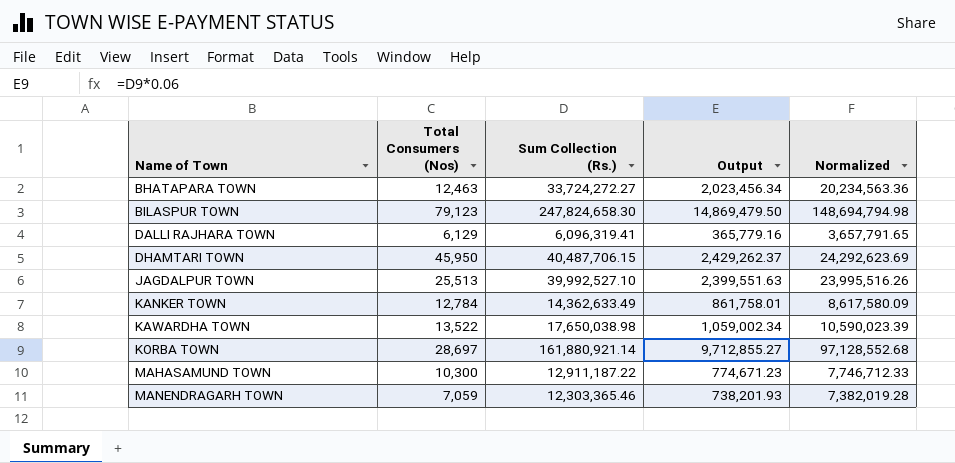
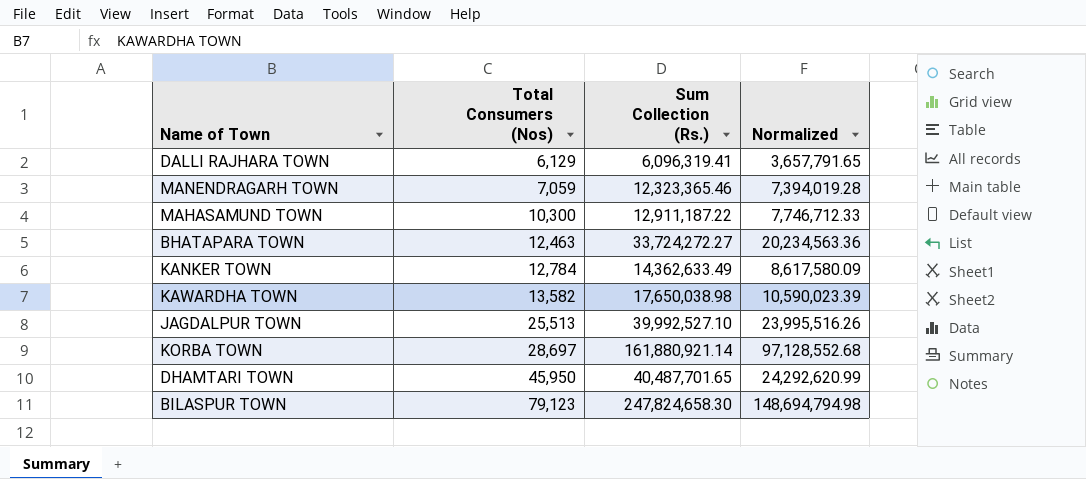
row order: Name of Town ascending -> Total Consumers (Nos) ascending
column Output | formula: [Sum Collection (Rs.)] * 0.06 -> none
MANENDRAGARH TOWN | Sum Collection (Rs.): 12,303,365.46 -> 12,323,365.46
MANENDRAGARH TOWN | Normalized: 7,382,019.28 -> 7,394,019.28
KAWARDHA TOWN | Total Consumers (Nos): 13,522 -> 13,582
DHAMTARI TOWN | Sum Collection (Rs.): 40,487,706.15 -> 40,487,701.65
DHAMTARI TOWN | Normalized: 24,292,623.69 -> 24,292,620.99

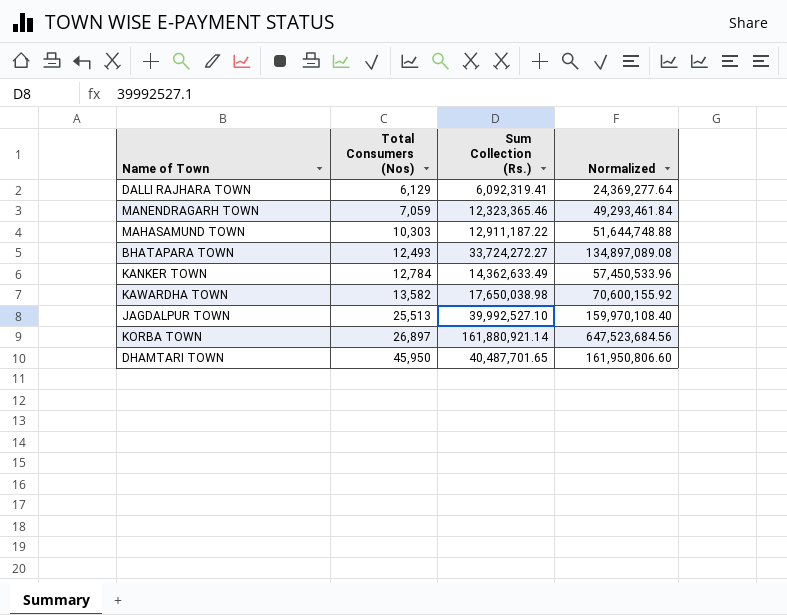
column Normalized | formula: [Sum Collection (Rs.)] * 0.6 -> [Sum Collection (Rs.)] * 4
row BILASPUR TOWN: 79,123 | 247,824,658.30 | 148,694,794.98 -> none
DALLI RAJHARA TOWN | Sum Collection (Rs.): 6,096,319.41 -> 6,092,319.41
MAHASAMUND TOWN | Total Consumers (Nos): 10,300 -> 10,303
BHATAPARA TOWN | Total Consumers (Nos): 12,463 -> 12,493
KORBA TOWN | Total Consumers (Nos): 28,697 -> 26,897

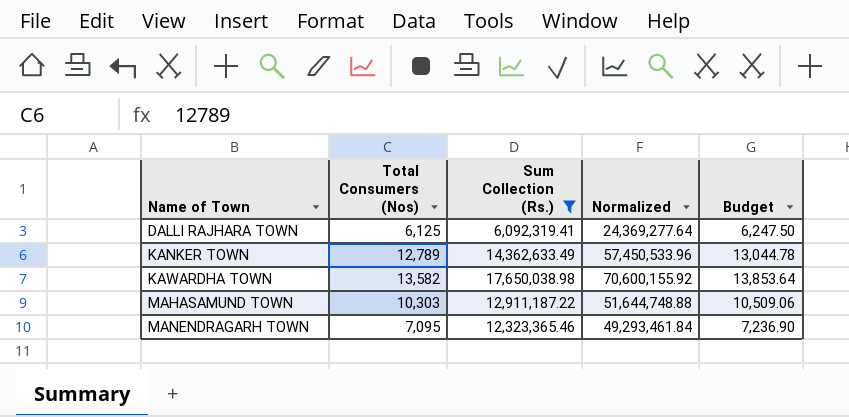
filter: none -> Sum Collection (Rs.) <= 17,650,038.98
row order: Total Consumers (Nos) ascending -> Name of Town ascending
column Budget | formula: none -> [Total Consumers (Nos)] * 1.02
DALLI RAJHARA TOWN | Total Consumers (Nos): 6,129 -> 6,125
KANKER TOWN | Total Consumers (Nos): 12,784 -> 12,789
MANENDRAGARH TOWN | Total Consumers (Nos): 7,059 -> 7,095

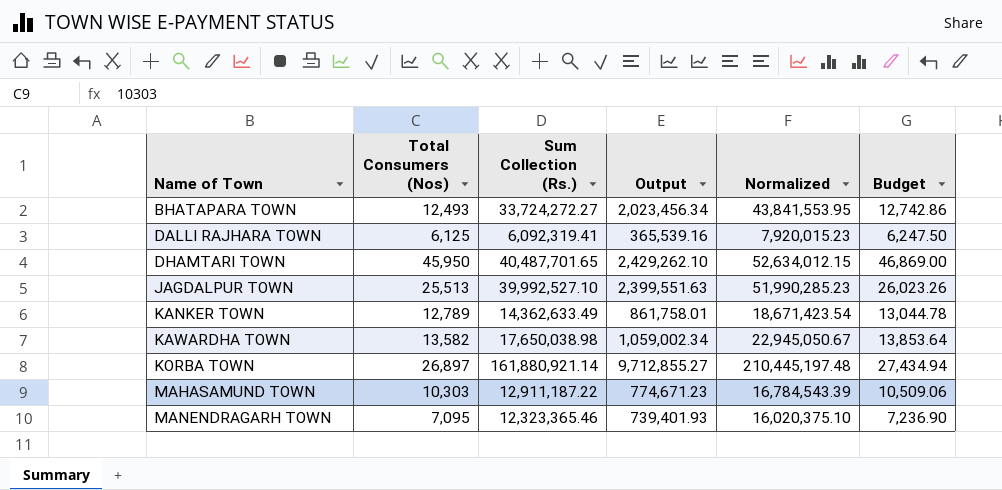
filter: Sum Collection (Rs.) <= 17,650,038.98 -> none
column Output | formula: none -> [Sum Collection (Rs.)] * 0.06
column Normalized | formula: [Sum Collection (Rs.)] * 4 -> [Sum Collection (Rs.)] * 1.3

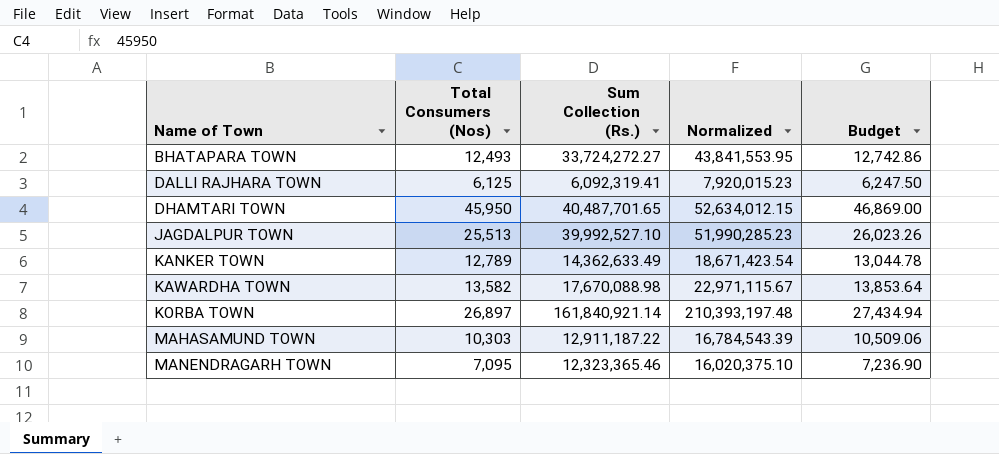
column Output | formula: [Sum Collection (Rs.)] * 0.06 -> none
KAWARDHA TOWN | Sum Collection (Rs.): 17,650,038.98 -> 17,670,088.98
KAWARDHA TOWN | Normalized: 22,945,050.67 -> 22,971,115.67
KORBA TOWN | Sum Collection (Rs.): 161,880,921.14 -> 161,840,921.14
KORBA TOWN | Normalized: 210,445,197.48 -> 210,393,197.48

